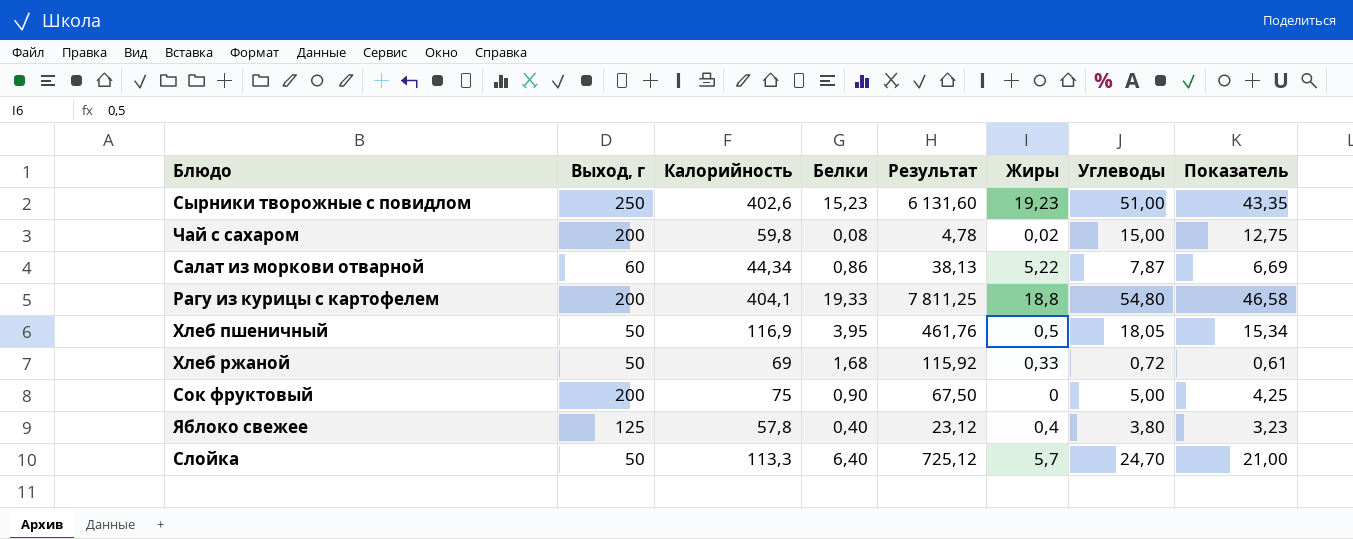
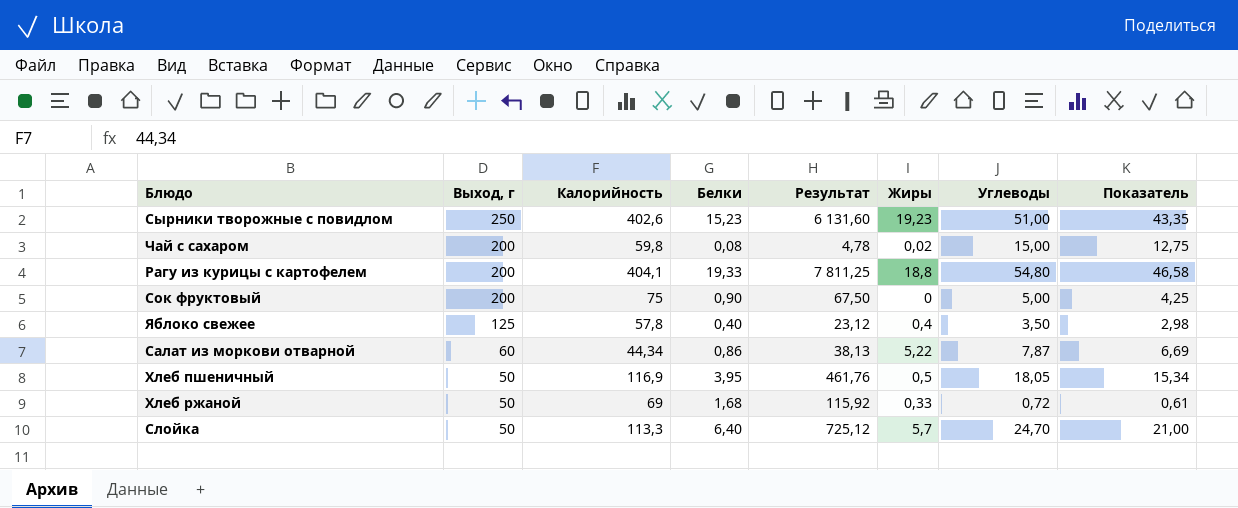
row order: none -> Выход, г descending
Яблоко свежее | Углеводы: 3,80 -> 3,50
Яблоко свежее | Показатель: 3,23 -> 2,98

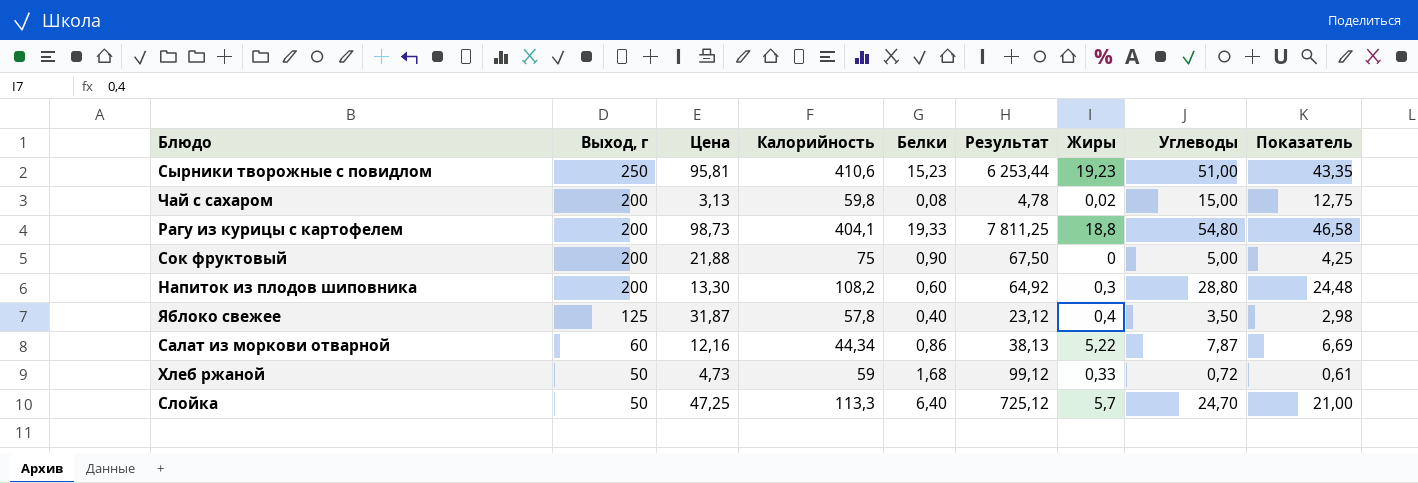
column Цена | position: none -> 3
row Хлеб пшеничный: 50 | 116,9 | 3,95 | 461,76 | 0,5 | 18,05 | 15,34 -> none
Сырники творожные с повидлом | Калорийность: 402,6 -> 410,6
Сырники творожные с повидлом | Результат: 6 131,60 -> 6 253,44
row Напиток из плодов шиповника: none -> 200 | 13,30 | 108,2 | 0,60 | 64,92 | 0,3 | 28,80 | 24,48
Хлеб ржаной | Калорийность: 69 -> 59
Хлеб ржаной | Результат: 115,92 -> 99,12

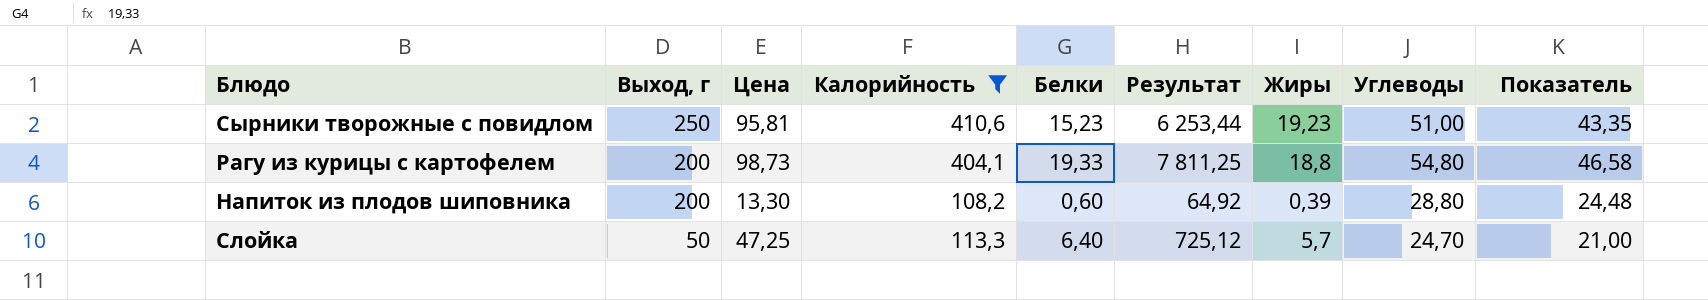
filter: none -> Калорийность >= 108,2
Напиток из плодов шиповника | Жиры: 0,3 -> 0,39

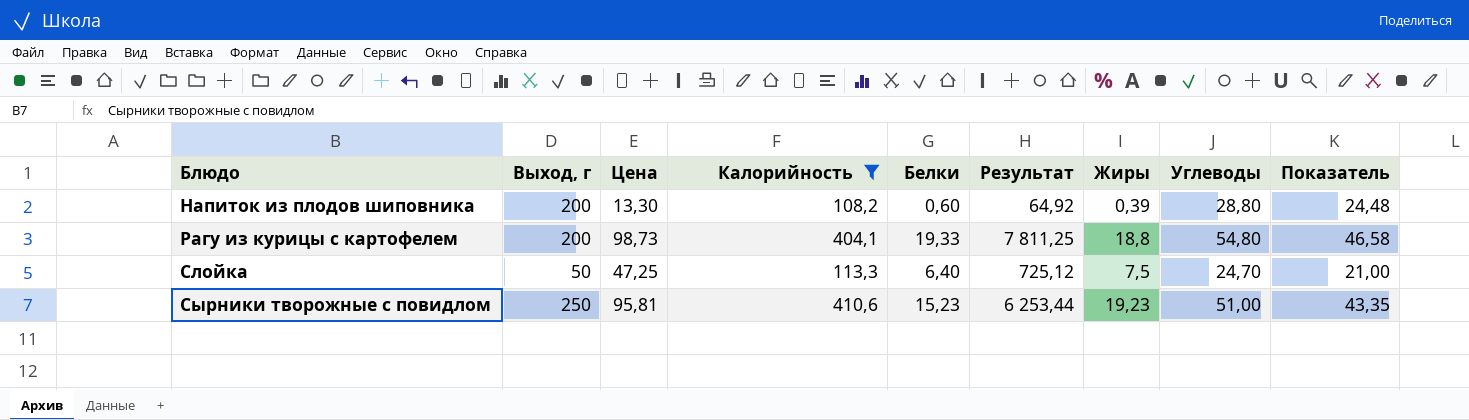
row order: Выход, г descending -> Блюдо ascending
Слойка | Жиры: 5,7 -> 7,5

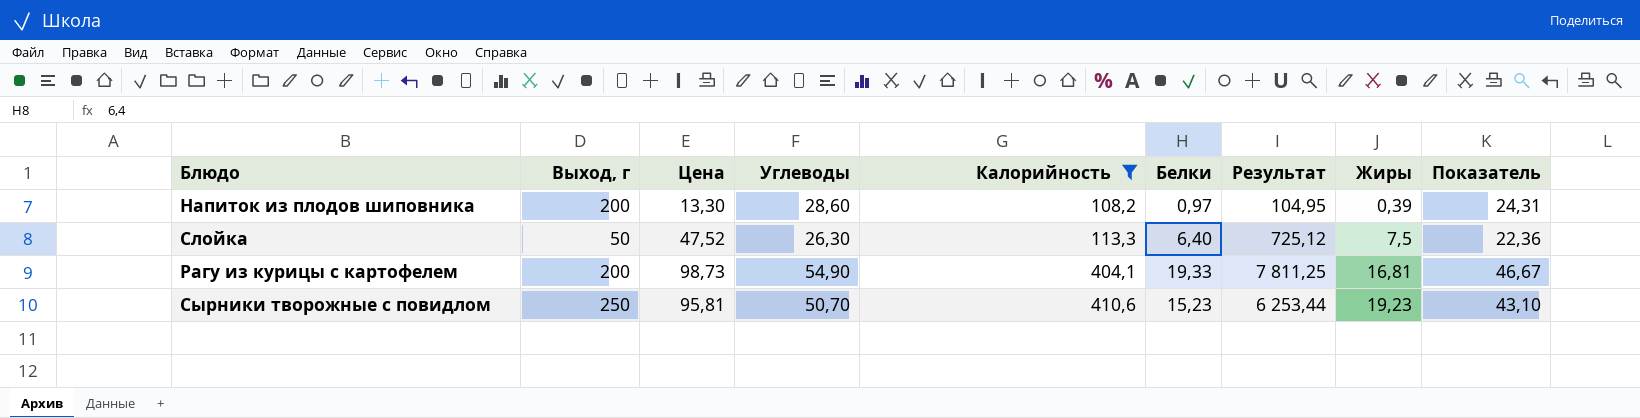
row order: Блюдо ascending -> Калорийность ascending
column Углеводы | position: 8 -> 4
Напиток из плодов шиповника | Углеводы: 28,80 -> 28,60
Напиток из плодов шиповника | Белки: 0,60 -> 0,97
Напиток из плодов шиповника | Результат: 64,92 -> 104,95
Напиток из плодов шиповника | Показатель: 24,48 -> 24,31
Слойка | Цена: 47,25 -> 47,52
Слойка | Углеводы: 24,70 -> 26,30
Слойка | Показатель: 21,00 -> 22,36
Рагу из курицы с картофелем | Углеводы: 54,80 -> 54,90
Рагу из курицы с картофелем | Жиры: 18,8 -> 16,81
Рагу из курицы с картофелем | Показатель: 46,58 -> 46,67
Сырники творожные с повидлом | Углеводы: 51,00 -> 50,70
Сырники творожные с повидлом | Показатель: 43,35 -> 43,10

